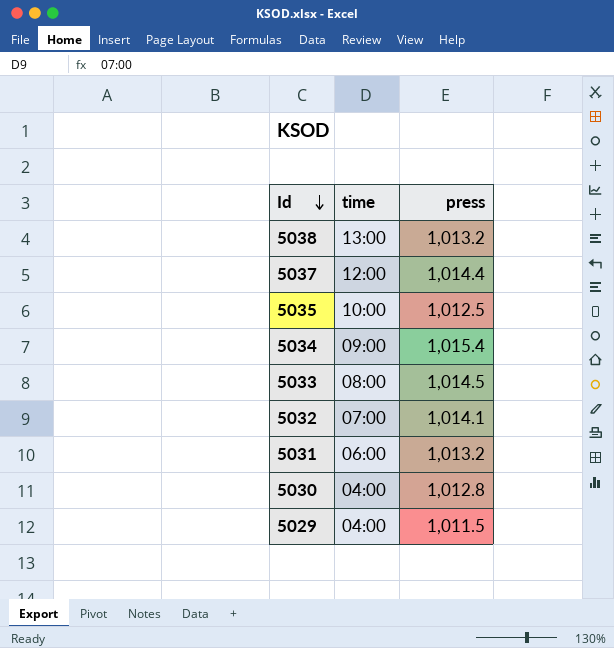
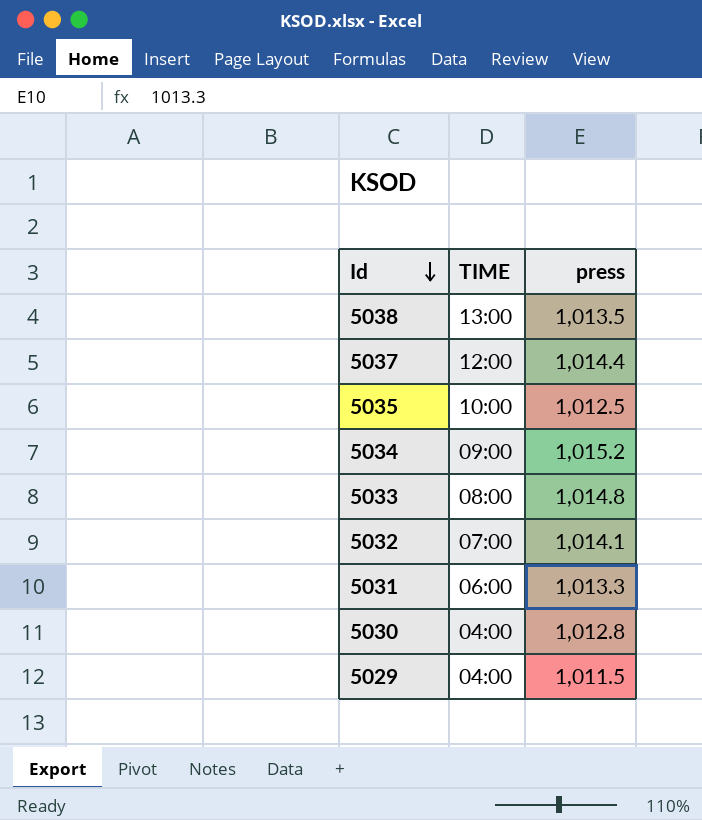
column name: time -> TIME
5038 | press: 1,013.2 -> 1,013.5
5034 | press: 1,015.4 -> 1,015.2
5033 | press: 1,014.5 -> 1,014.8
5031 | press: 1,013.2 -> 1,013.3

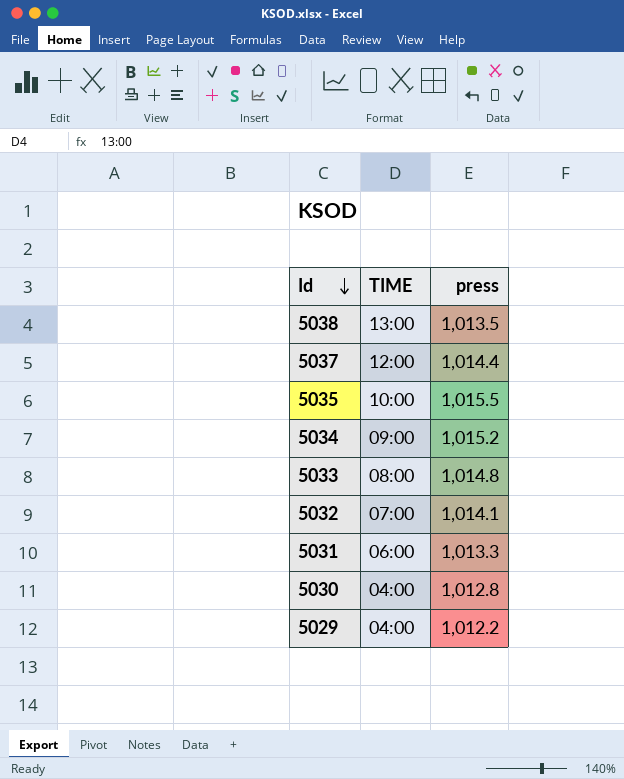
5035 | press: 1,012.5 -> 1,015.5
5029 | press: 1,011.5 -> 1,012.2

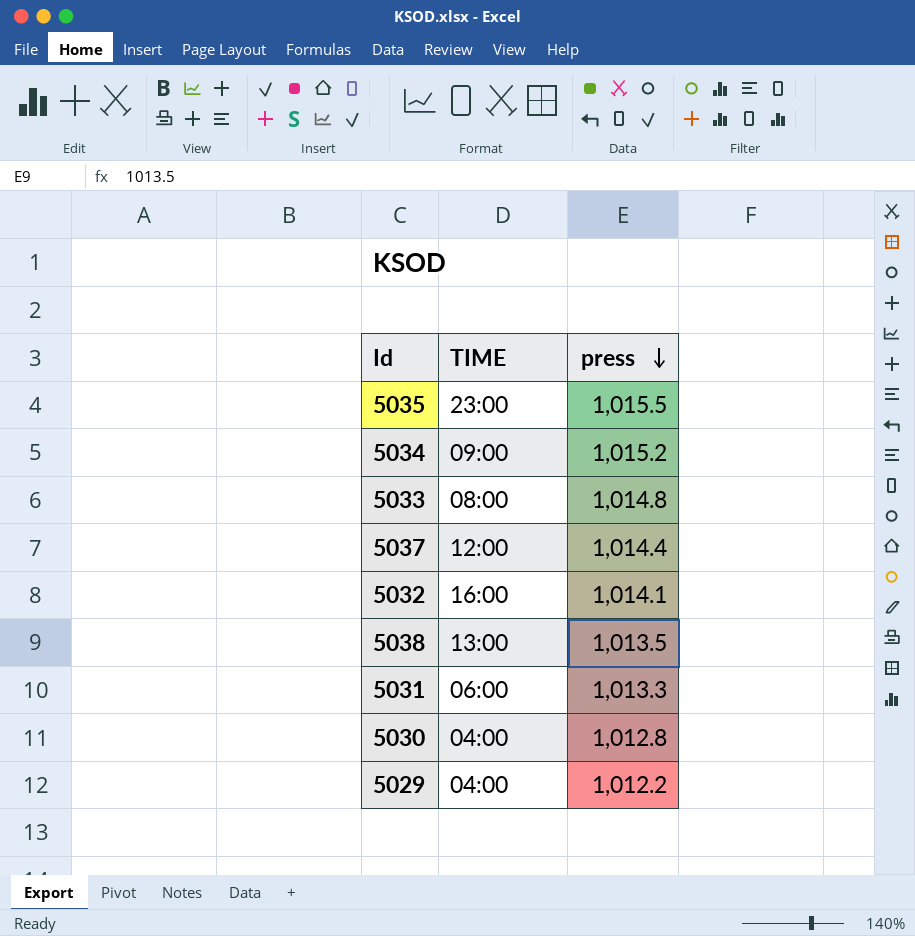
row order: Id descending -> press descending
5035 | TIME: 10:00 -> 23:00
5032 | TIME: 07:00 -> 16:00

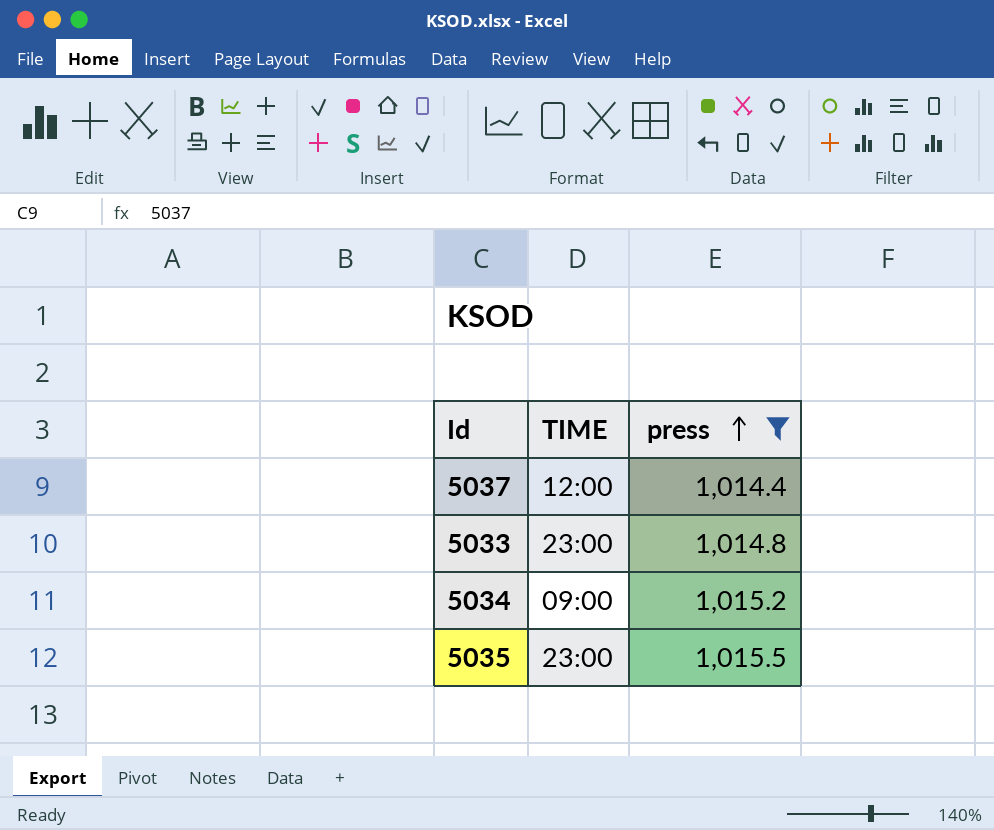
filter: none -> press >= 1,014.4
row order: press descending -> press ascending
5033 | TIME: 08:00 -> 23:00

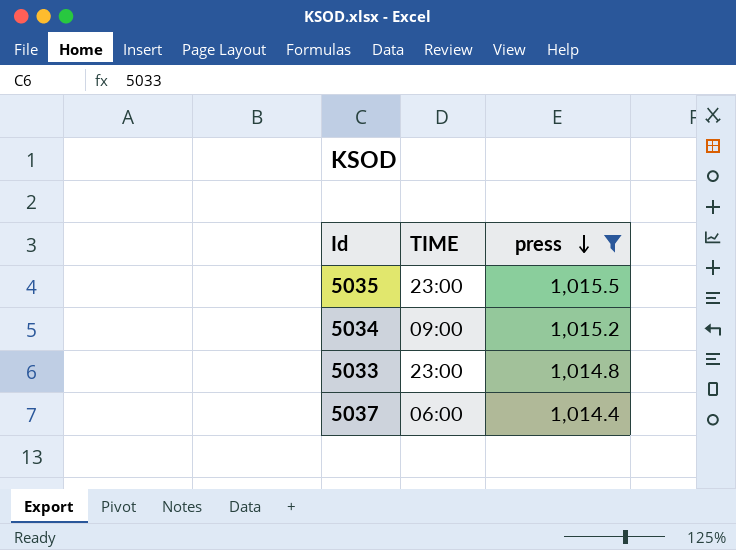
row order: press ascending -> press descending
5037 | TIME: 12:00 -> 06:00

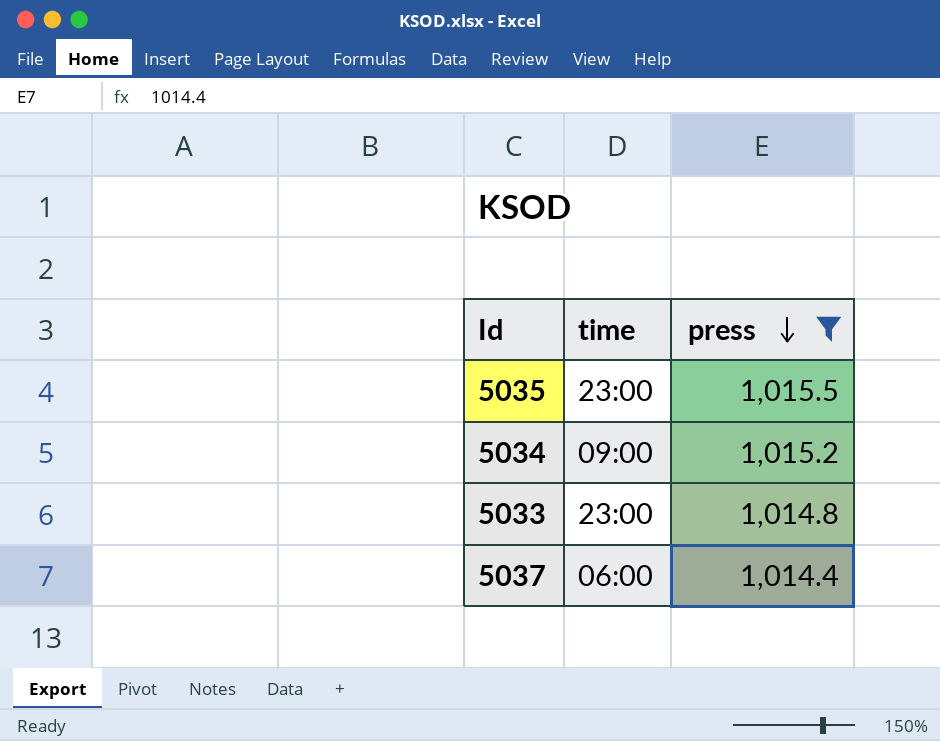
column name: TIME -> time

